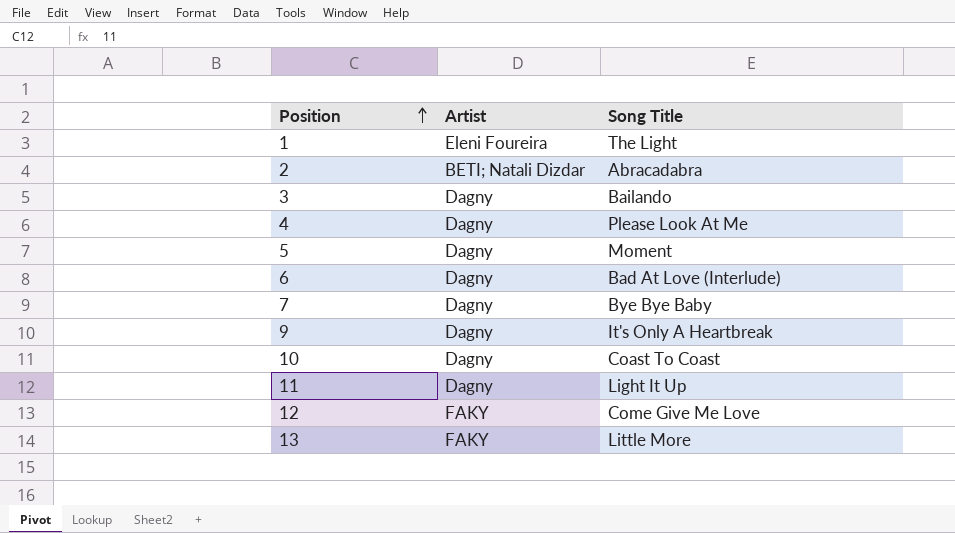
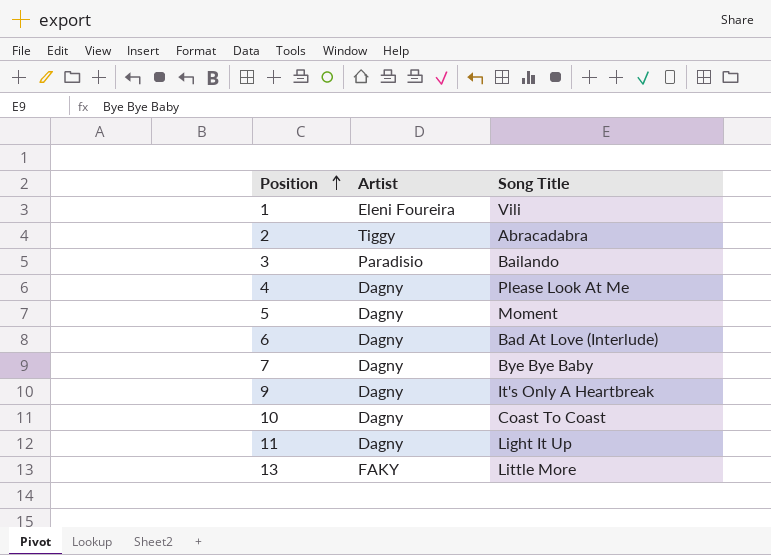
row 12: FAKY | Come Give Me Love -> none
1 | Song Title: The Light -> Vili
2 | Artist: BETI; Natali Dizdar -> Tiggy
3 | Artist: Dagny -> Paradisio

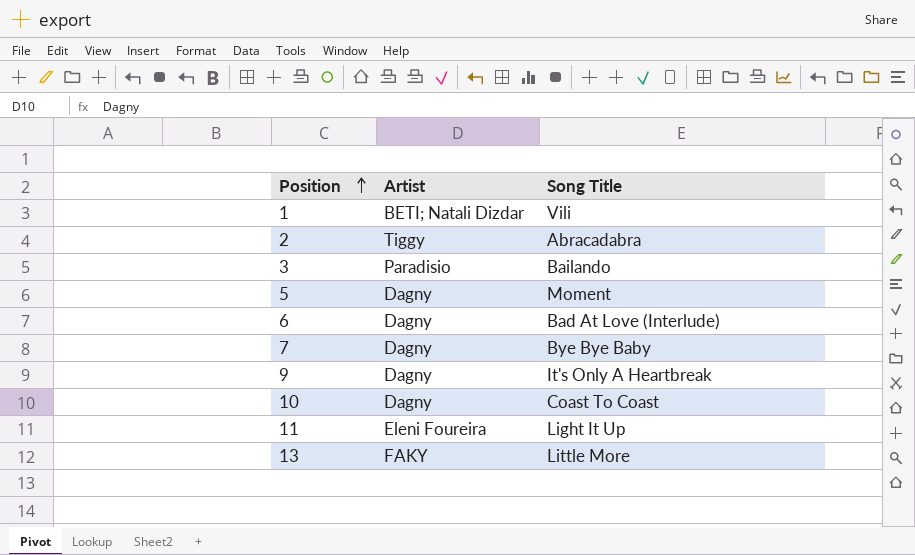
row 4: Dagny | Please Look At Me -> none
1 | Artist: Eleni Foureira -> BETI; Natali Dizdar
11 | Artist: Dagny -> Eleni Foureira

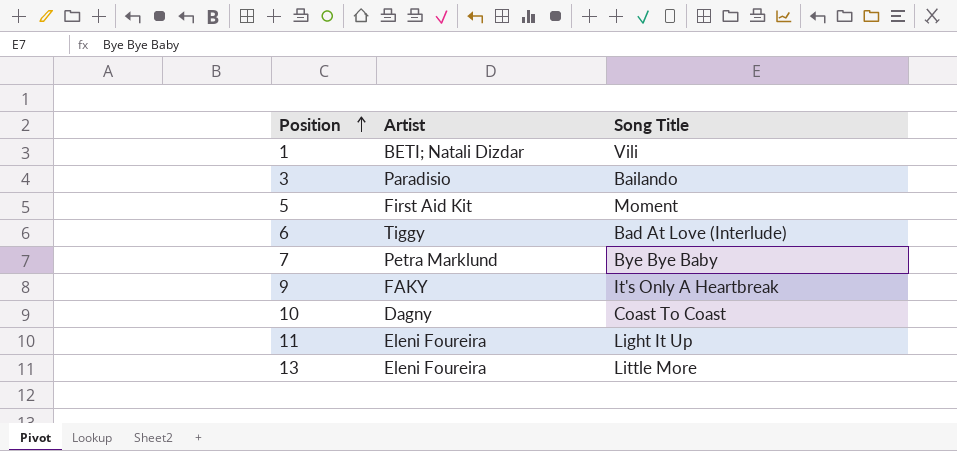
row 2: Tiggy | Abracadabra -> none
5 | Artist: Dagny -> First Aid Kit
6 | Artist: Dagny -> Tiggy
7 | Artist: Dagny -> Petra Marklund
9 | Artist: Dagny -> FAKY
13 | Artist: FAKY -> Eleni Foureira

